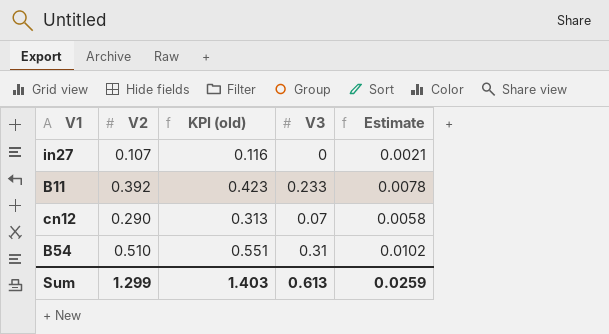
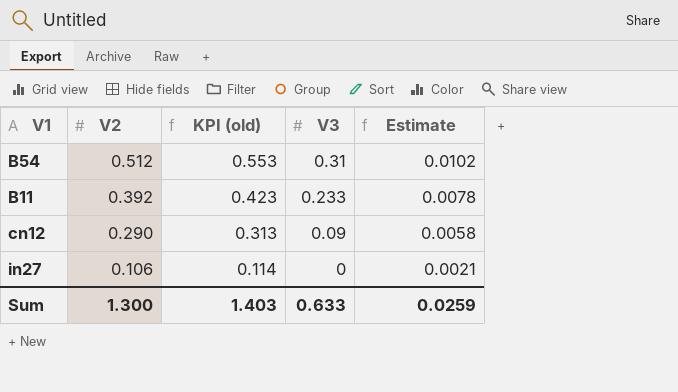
row order: none -> V2 descending
B54 | V2: 0.510 -> 0.512
B54 | KPI (old): 0.551 -> 0.553
cn12 | V3: 0.07 -> 0.09
in27 | V2: 0.107 -> 0.106
in27 | KPI (old): 0.116 -> 0.114
Sum | V2: 1.299 -> 1.300
Sum | V3: 0.613 -> 0.633

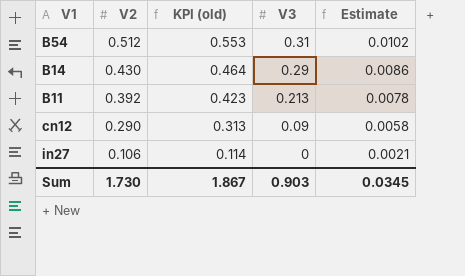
row B14: none -> 0.430 | 0.464 | 0.29 | 0.0086
B11 | V3: 0.233 -> 0.213
Sum | V2: 1.300 -> 1.730
Sum | KPI (old): 1.403 -> 1.867
Sum | V3: 0.633 -> 0.903
Sum | Estimate: 0.0259 -> 0.0345

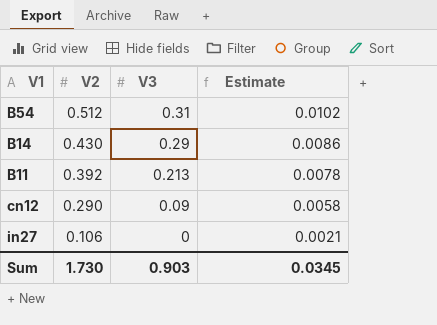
column KPI (old) | formula: [V2] * 1.08 -> none

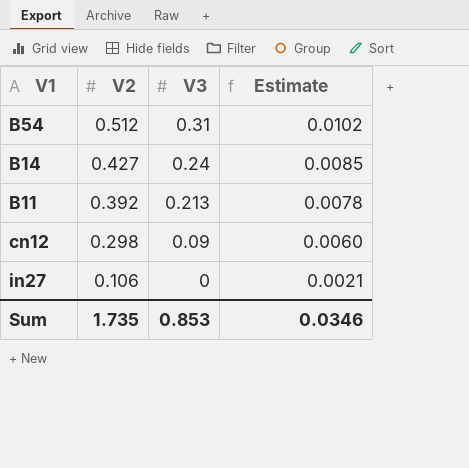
B14 | V2: 0.430 -> 0.427
B14 | V3: 0.29 -> 0.24
B14 | Estimate: 0.0086 -> 0.0085
cn12 | V2: 0.290 -> 0.298
cn12 | Estimate: 0.0058 -> 0.0060
Sum | V2: 1.730 -> 1.735
Sum | V3: 0.903 -> 0.853
Sum | Estimate: 0.0345 -> 0.0346

